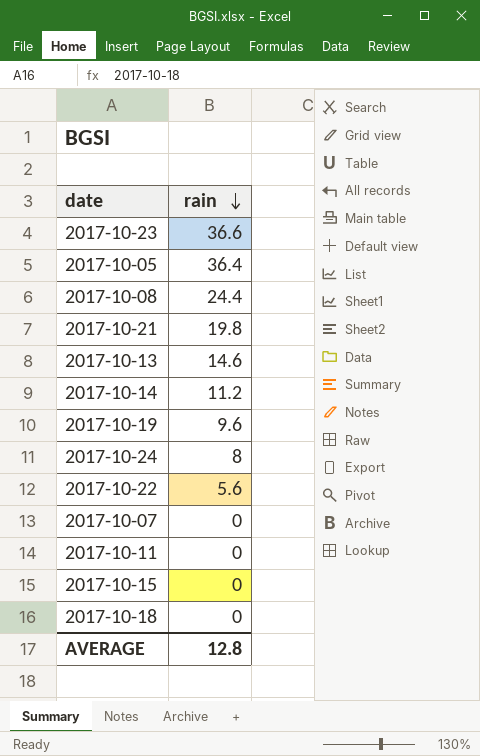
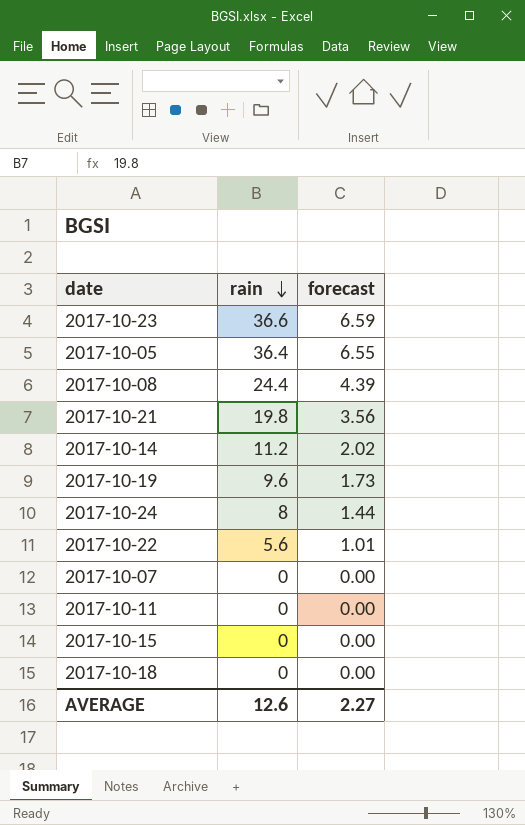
column forecast | formula: none -> [rain] * 0.18
row 2017-10-13: 14.6 -> none
AVERAGE | rain: 12.8 -> 12.6

